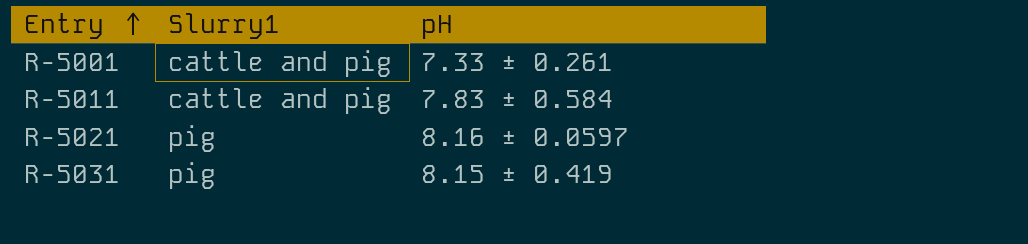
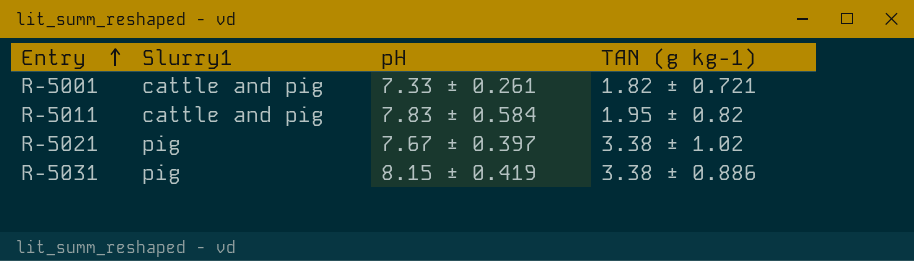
column TAN (g kg-1) | position: none -> 4
R-5021 | pH: 8.16 ± 0.0597 -> 7.67 ± 0.397

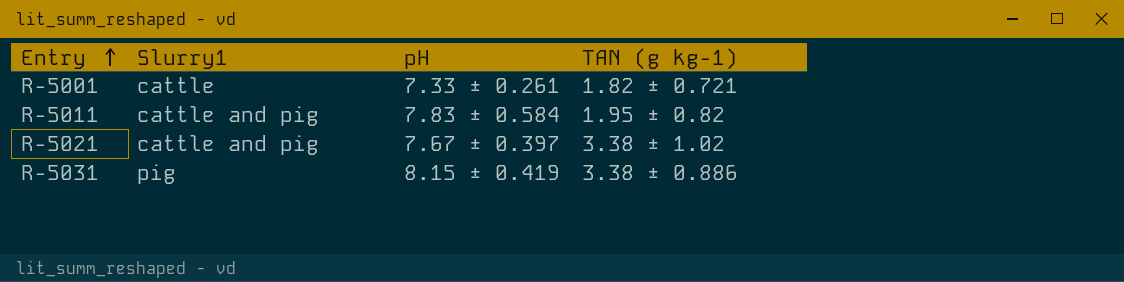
R-5001 | Slurry1: cattle and pig -> cattle
R-5021 | Slurry1: pig -> cattle and pig

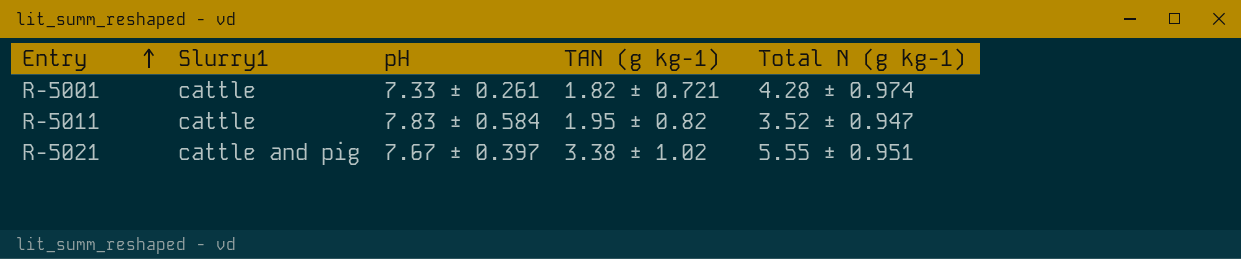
column Total N (g kg-1) | position: none -> 5
row R-5031: pig | 8.15 ± 0.419 | 3.38 ± 0.886 -> none
R-5011 | Slurry1: cattle and pig -> cattle

